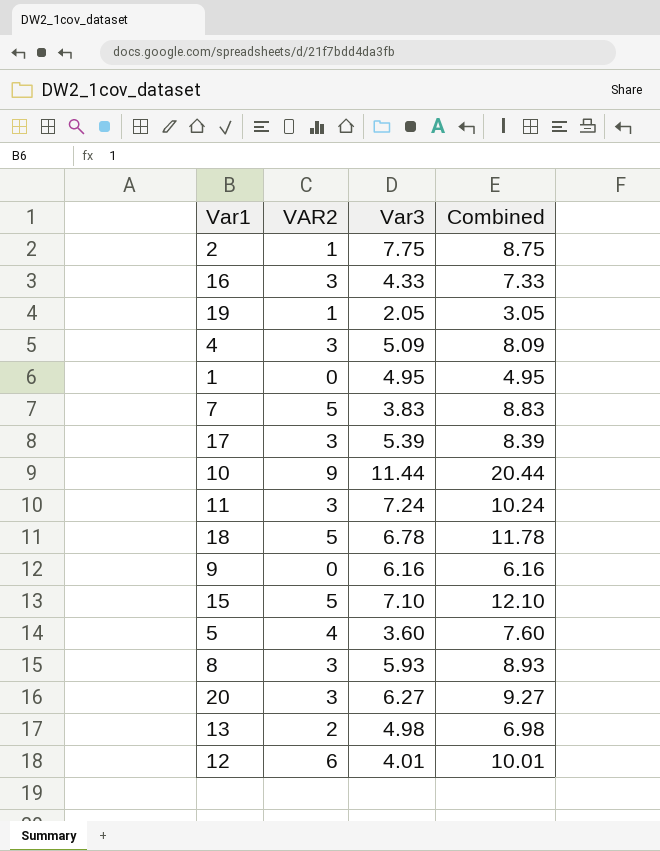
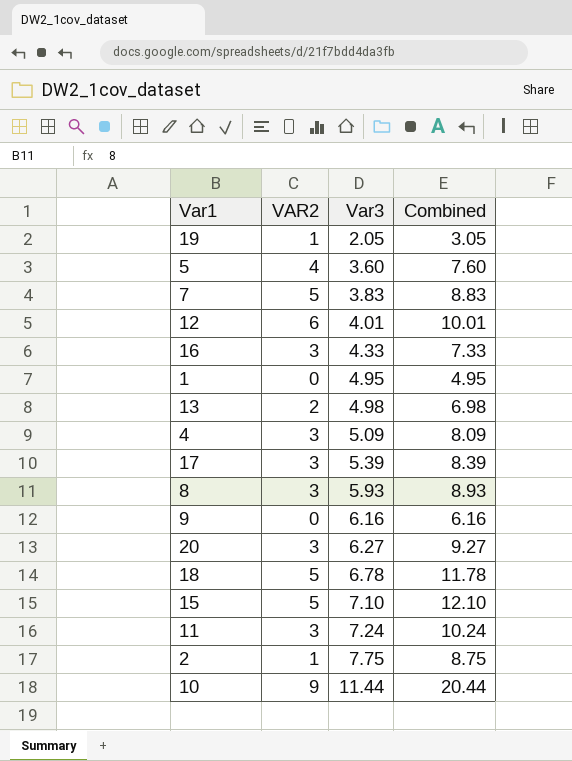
row order: none -> Var3 ascending

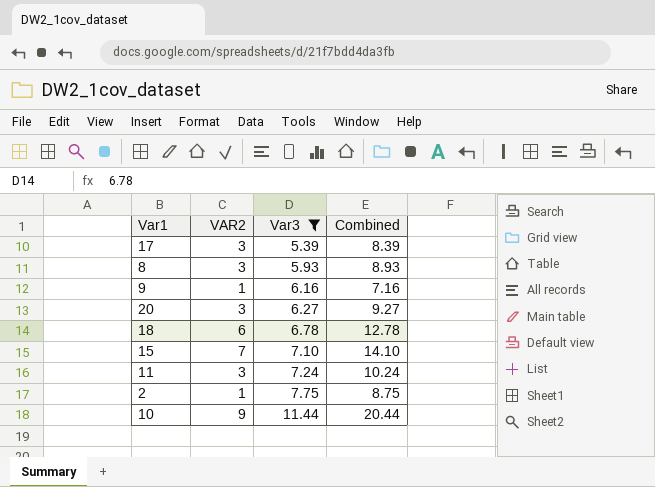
filter: none -> Var3 >= 5.39
9 | VAR2: 0 -> 1
9 | Combined: 6.16 -> 7.16
18 | VAR2: 5 -> 6
18 | Combined: 11.78 -> 12.78
15 | VAR2: 5 -> 7
15 | Combined: 12.10 -> 14.10

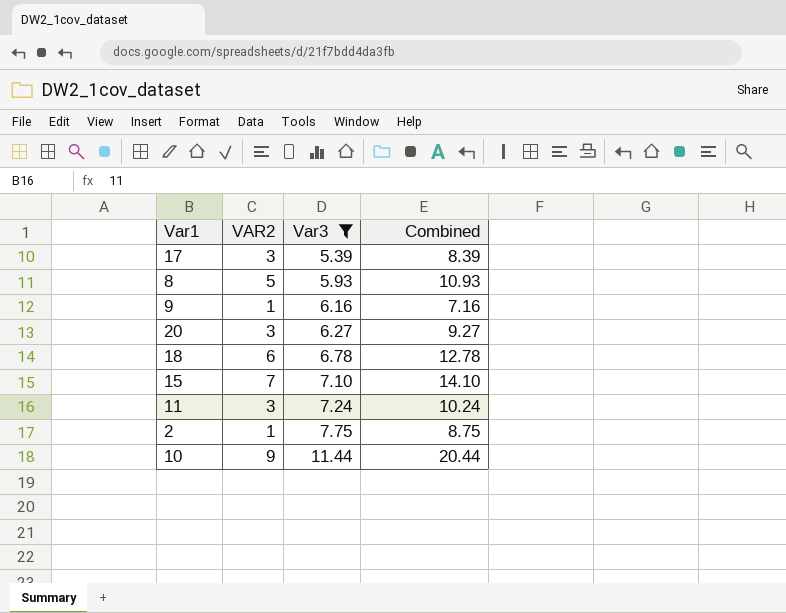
8 | VAR2: 3 -> 5
8 | Combined: 8.93 -> 10.93

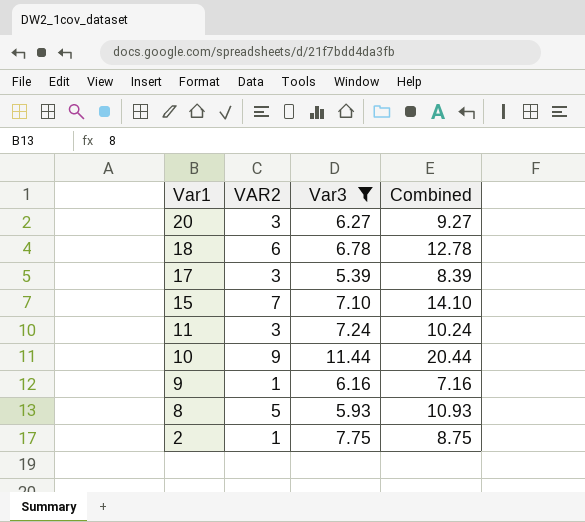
row order: Var3 ascending -> Var1 descending

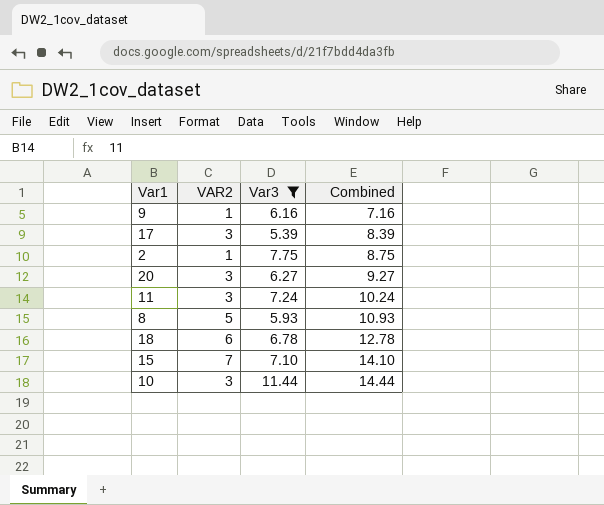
row order: Var1 descending -> Combined ascending
10 | VAR2: 9 -> 3
10 | Combined: 20.44 -> 14.44

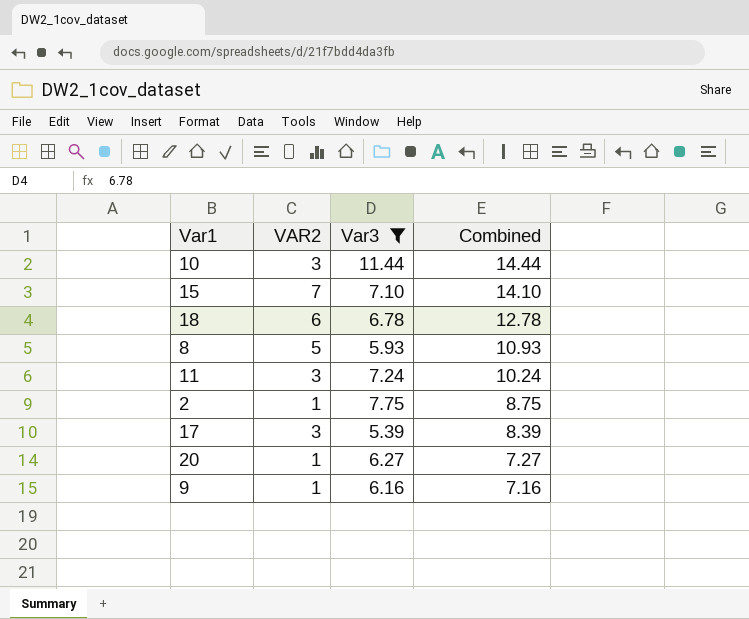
row order: Combined ascending -> Combined descending
20 | VAR2: 3 -> 1
20 | Combined: 9.27 -> 7.27

